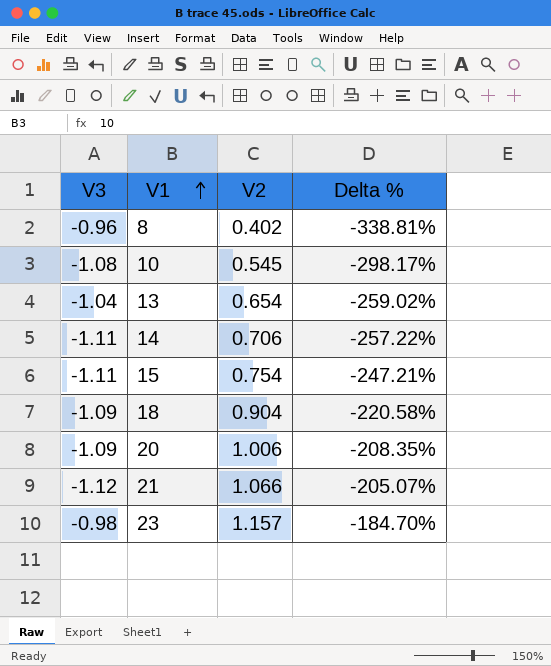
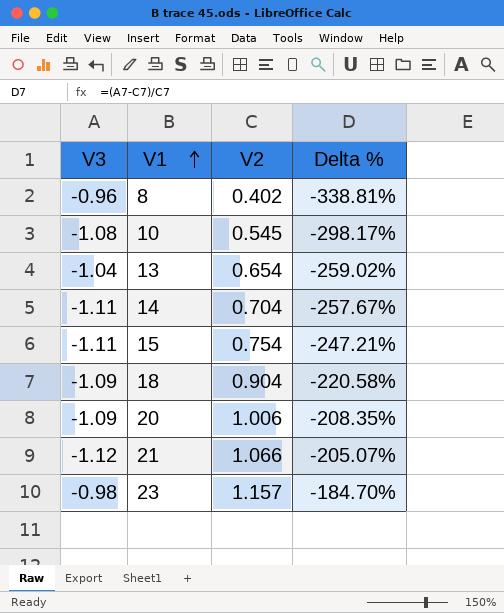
14 | V2: 0.706 -> 0.704
14 | Delta %: -257.22% -> -257.67%

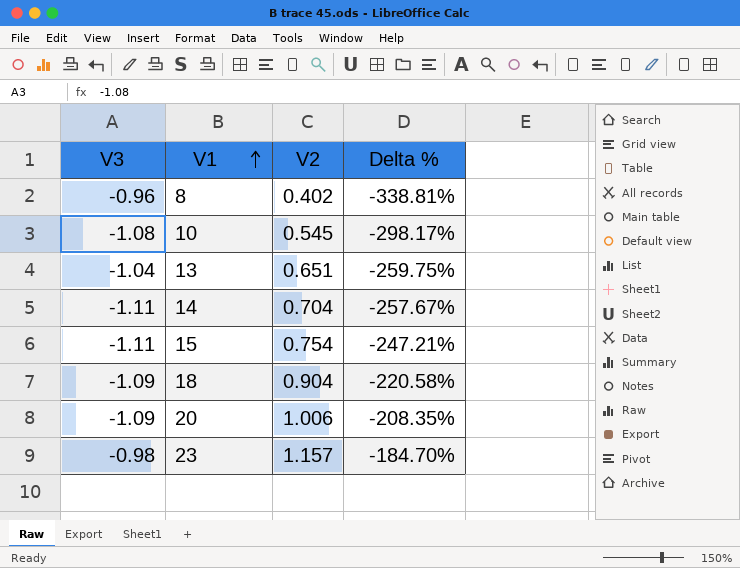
row 21: -1.12 | 1.066 | -205.07% -> none
13 | V2: 0.654 -> 0.651
13 | Delta %: -259.02% -> -259.75%

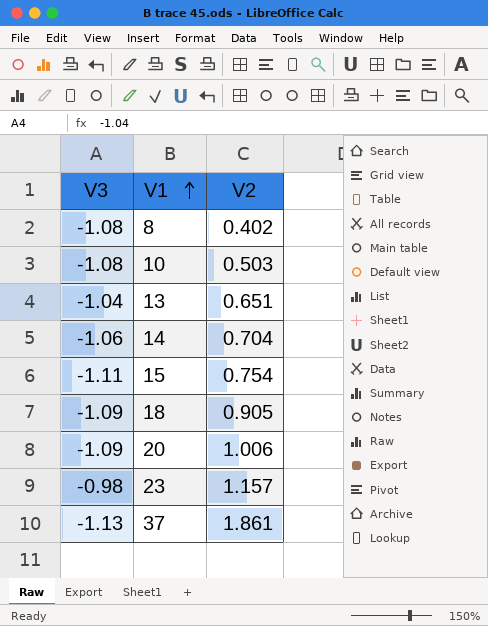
column Delta % | formula: ([V3] - [V2]) / [V2] -> none
8 | V3: -0.96 -> -1.08
10 | V2: 0.545 -> 0.503
14 | V3: -1.11 -> -1.06
18 | V2: 0.904 -> 0.905
row 37: none -> -1.13 | 1.861

